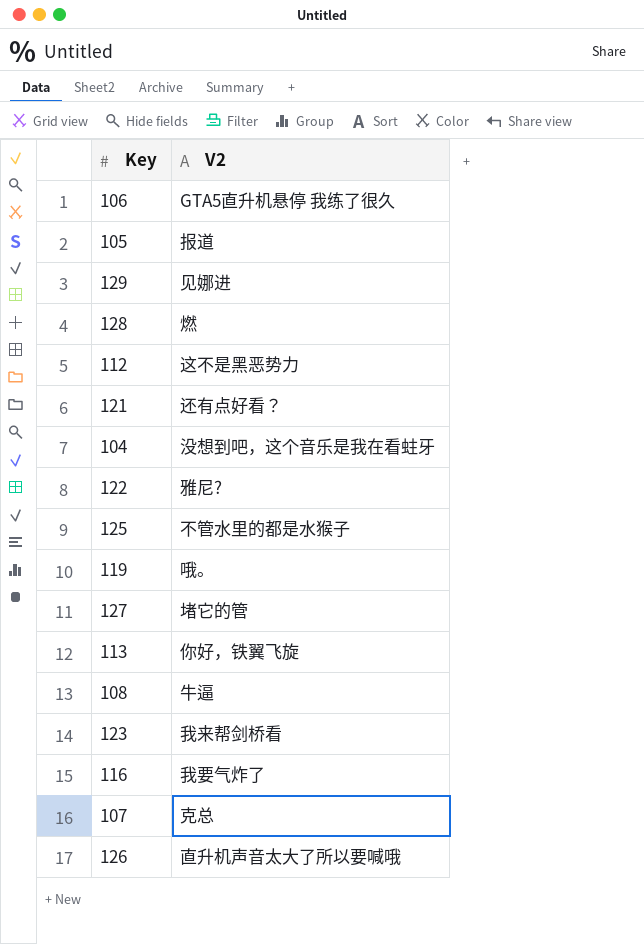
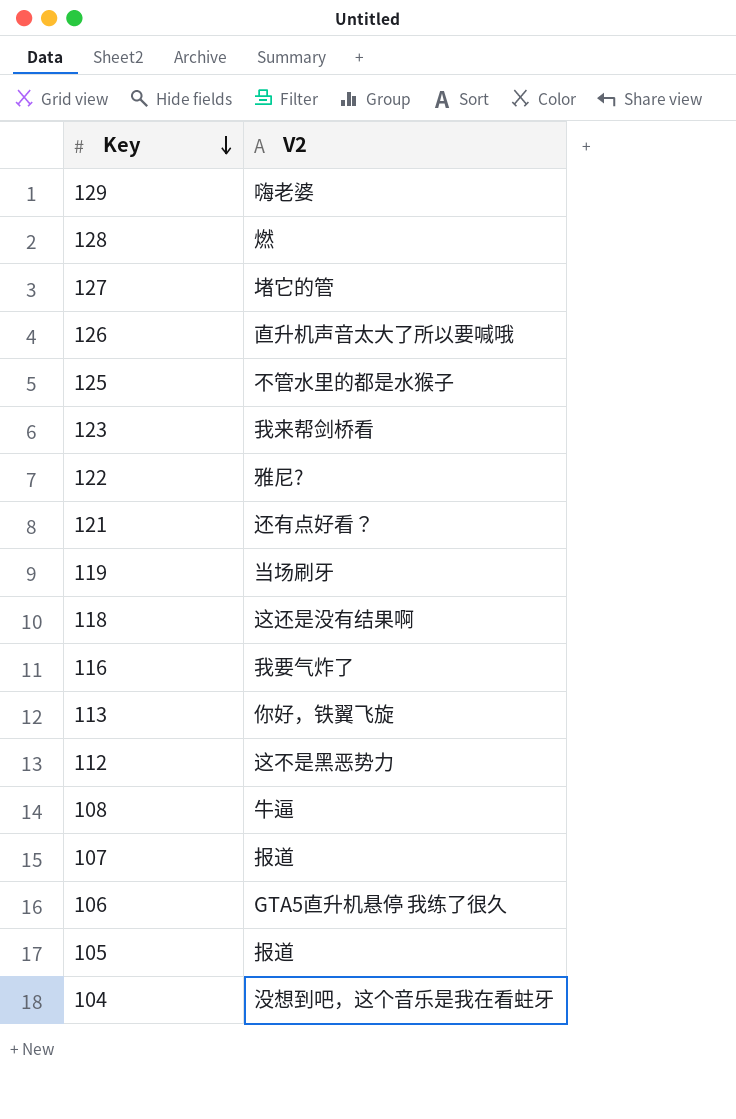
row order: none -> Key descending
129 | V2: 见娜进 -> 嗨老婆
119 | V2: 哦。 -> 当场刷牙
row 118: none -> 这还是没有结果啊
107 | V2: 克总 -> 报道

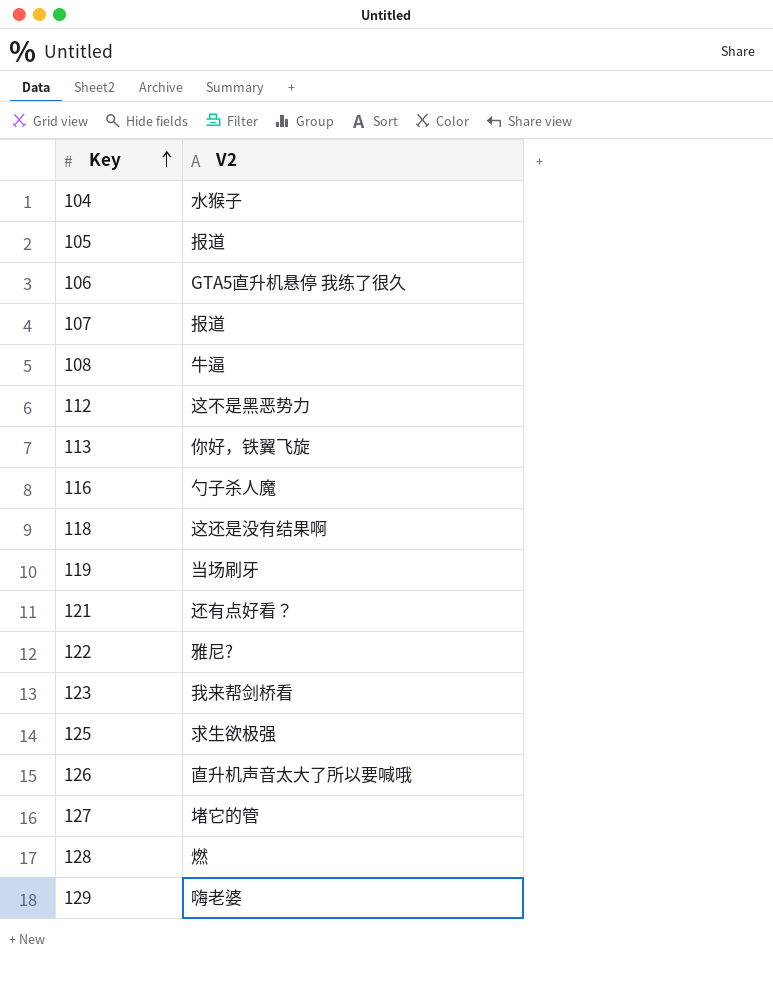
row order: Key descending -> Key ascending
104 | V2: 没想到吧，这个音乐是我在看蛀牙 -> 水猴子
116 | V2: 我要气炸了 -> 勺子杀人魔
125 | V2: 不管水里的都是水猴子 -> 求生欲极强

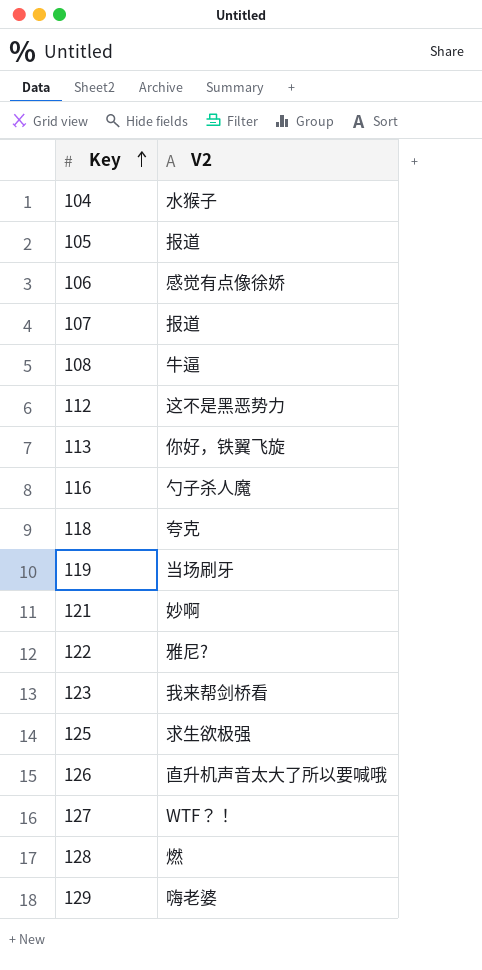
106 | V2: GTA5直升机悬停 我练了很久 -> 感觉有点像徐娇
118 | V2: 这还是没有结果啊 -> 夸克
121 | V2: 还有点好看？ -> 妙啊
127 | V2: 堵它的管 -> WTF？！

